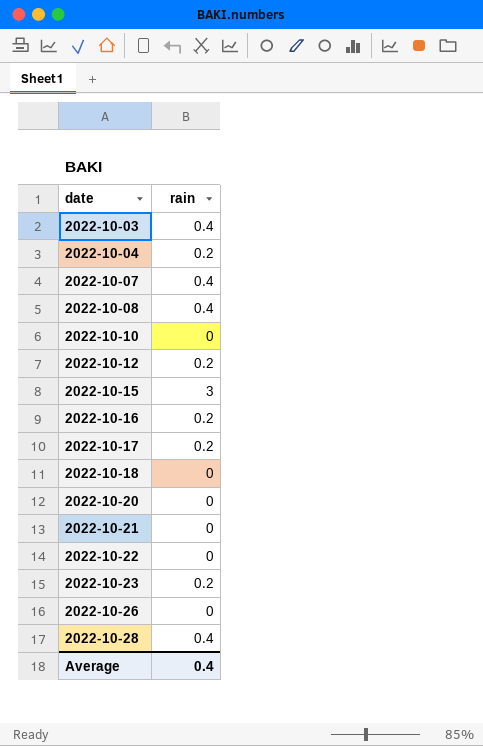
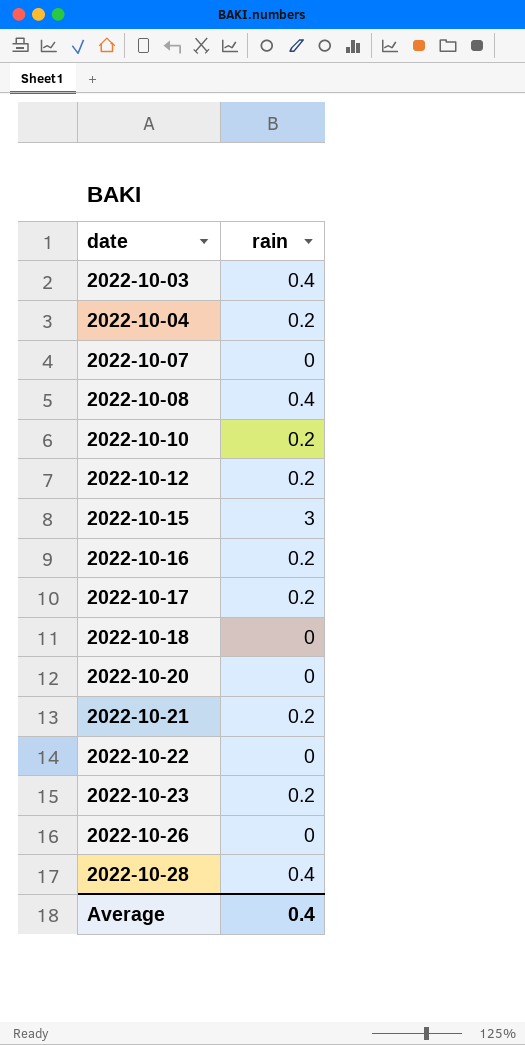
2022-10-07 | rain: 0.4 -> 0
2022-10-10 | rain: 0 -> 0.2
2022-10-21 | rain: 0 -> 0.2

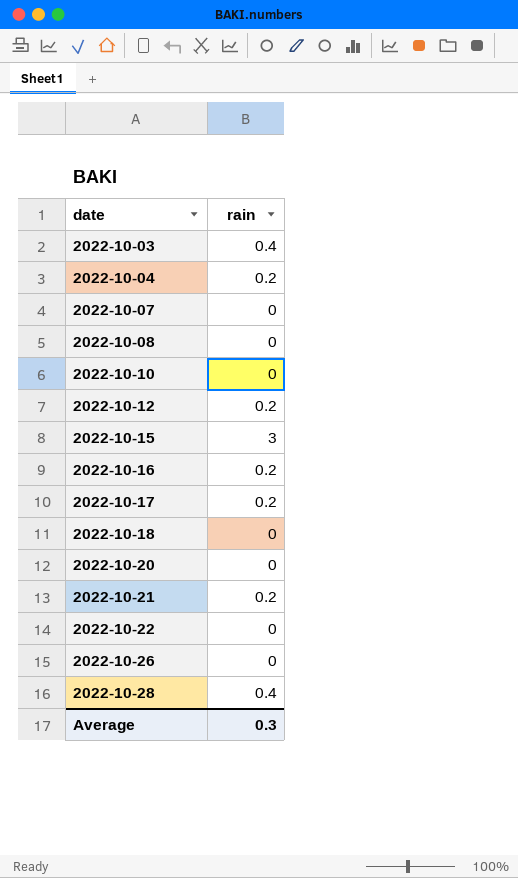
row 2022-10-23: 0.2 -> none
2022-10-08 | rain: 0.4 -> 0
2022-10-10 | rain: 0.2 -> 0
Average | rain: 0.4 -> 0.3

